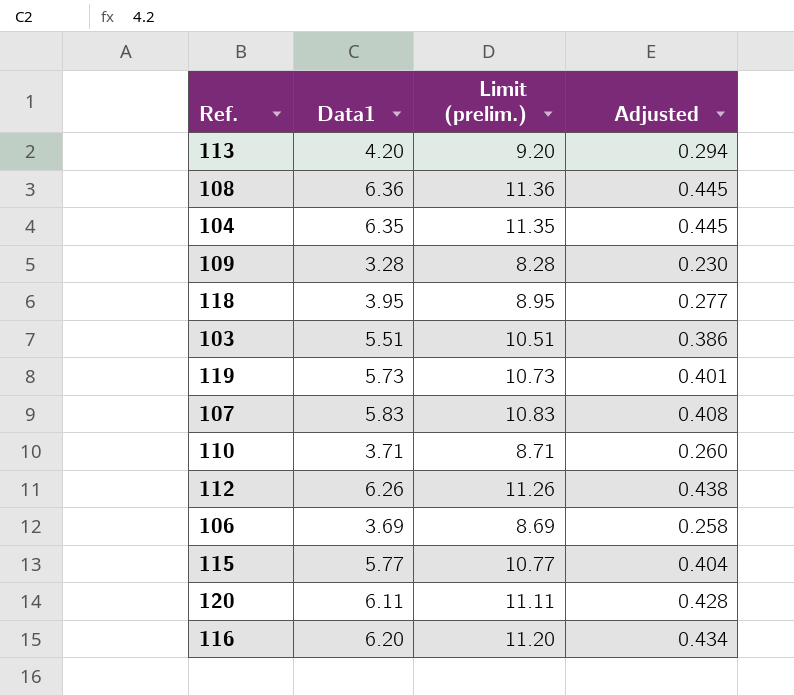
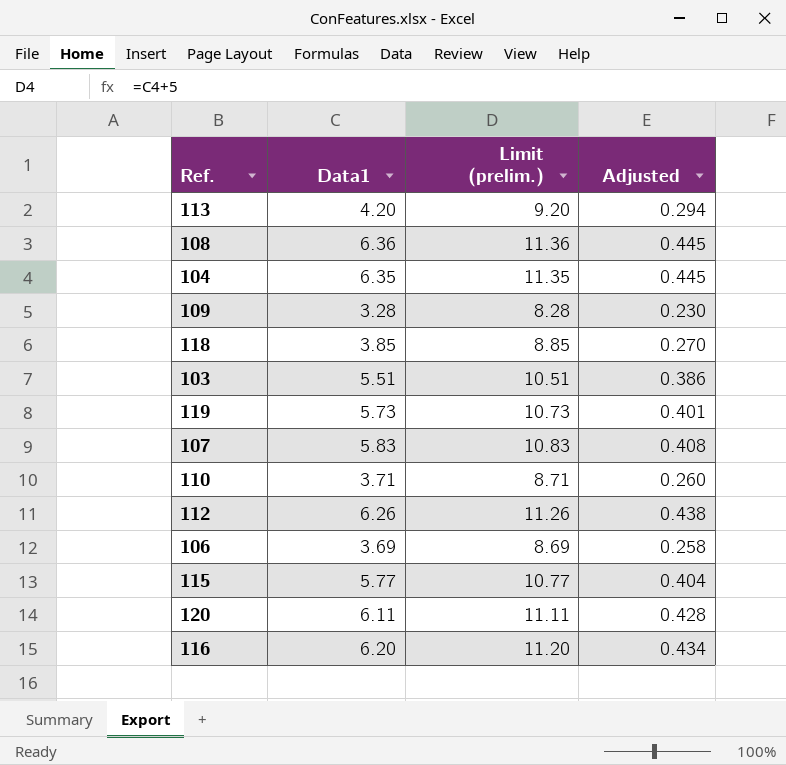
118 | Data1: 3.95 -> 3.85
118 | Limit (prelim.): 8.95 -> 8.85
118 | Adjusted: 0.277 -> 0.270

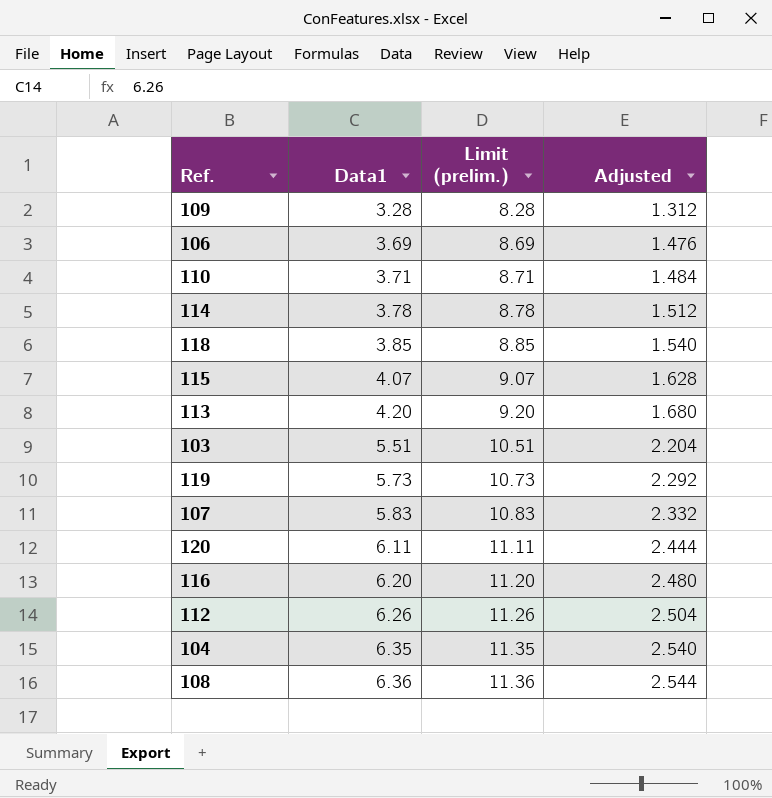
row order: none -> Data1 ascending
column Adjusted | formula: [Data1] * 0.07 -> [Data1] * 0.4
row 114: none -> 3.78 | 8.78 | 1.512
115 | Data1: 5.77 -> 4.07
115 | Limit (prelim.): 10.77 -> 9.07

